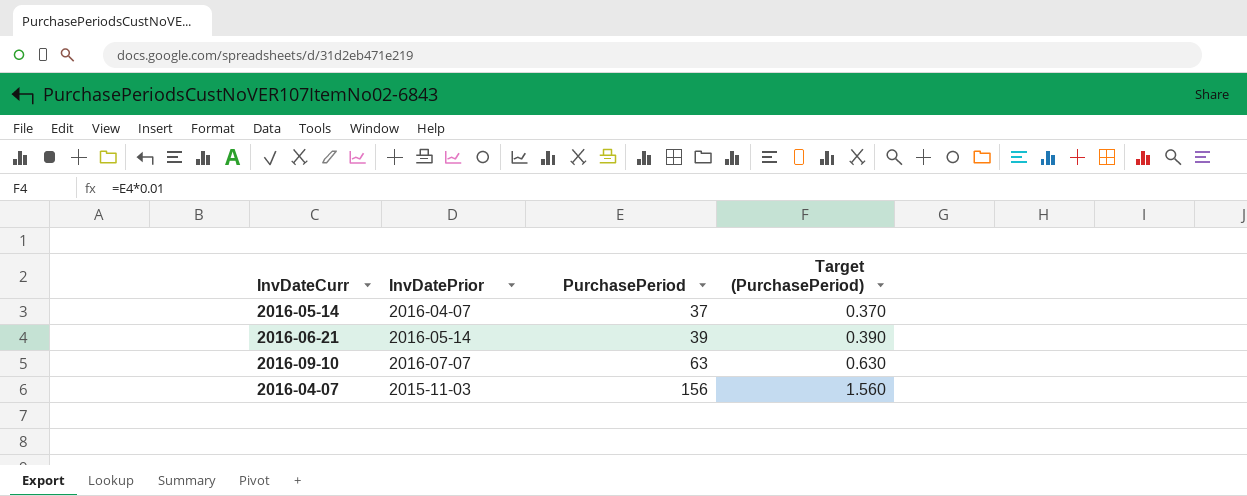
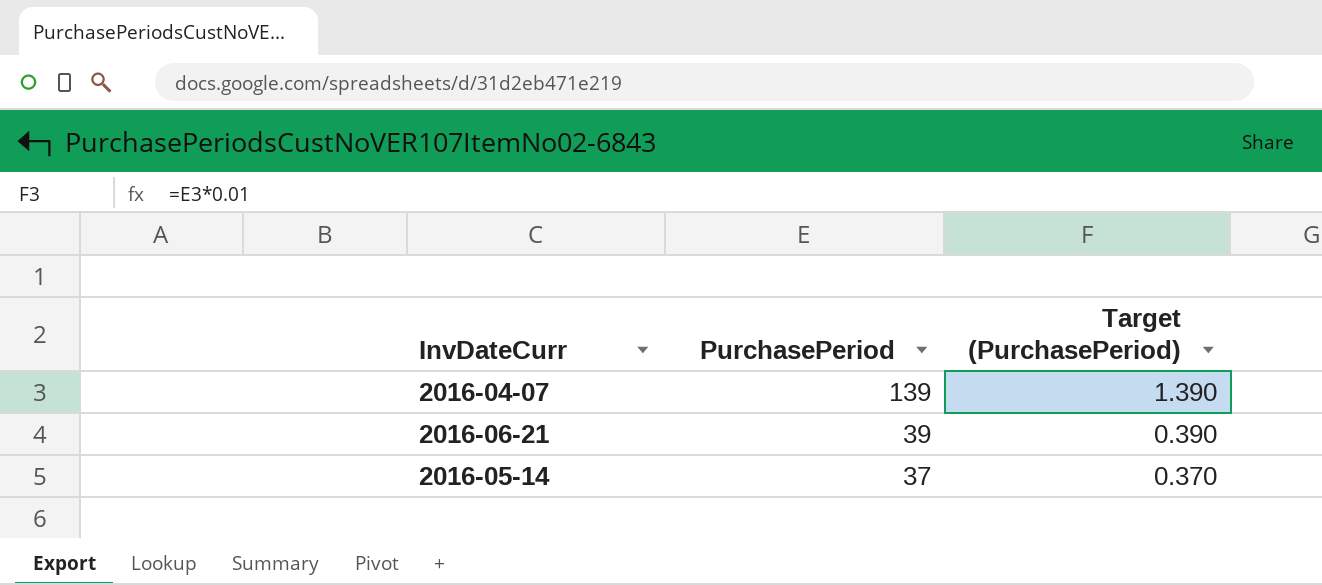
row order: PurchasePeriod ascending -> PurchasePeriod descending
column InvDatePrior | position: 2 -> none
row 2016-09-10: 2016-07-07 | 63 | 0.630 -> none
2016-04-07 | PurchasePeriod: 156 -> 139
2016-04-07 | Target (PurchasePeriod): 1.560 -> 1.390

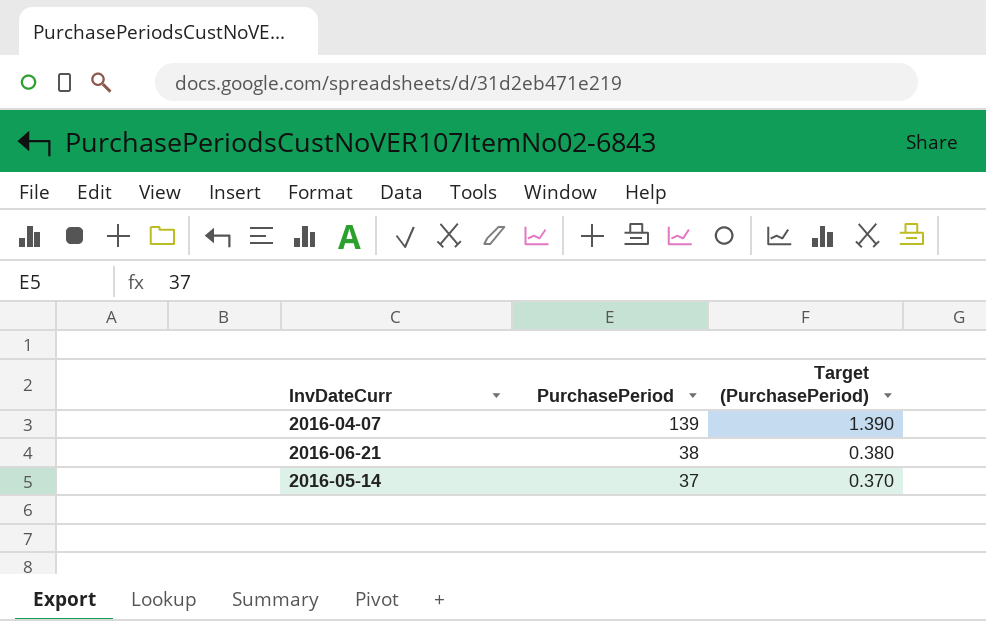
2016-06-21 | PurchasePeriod: 39 -> 38
2016-06-21 | Target (PurchasePeriod): 0.390 -> 0.380

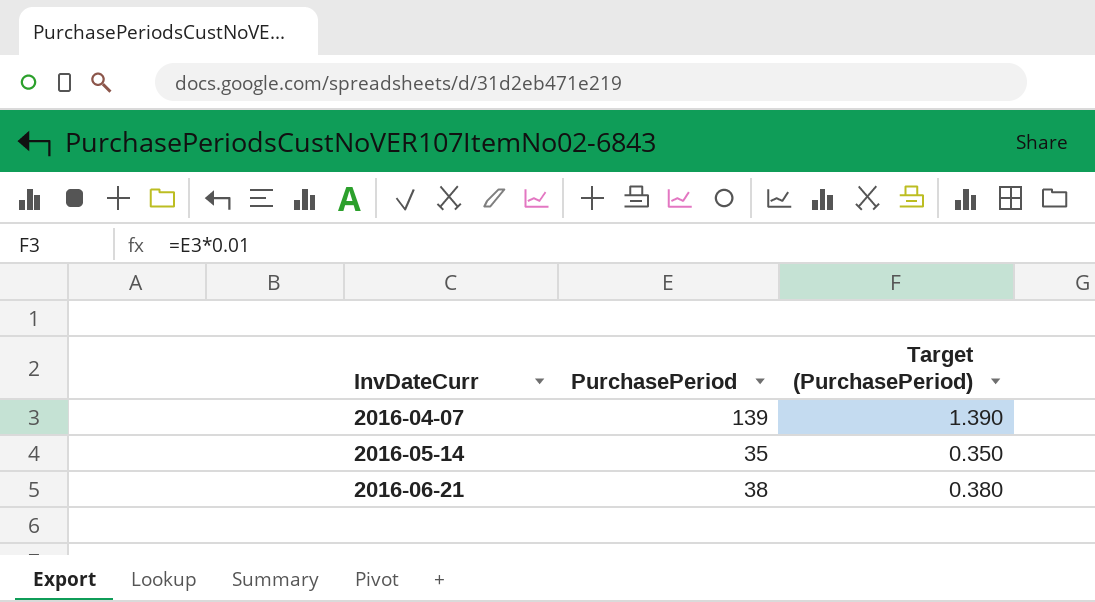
row order: PurchasePeriod descending -> InvDateCurr ascending
2016-05-14 | PurchasePeriod: 37 -> 35
2016-05-14 | Target (PurchasePeriod): 0.370 -> 0.350

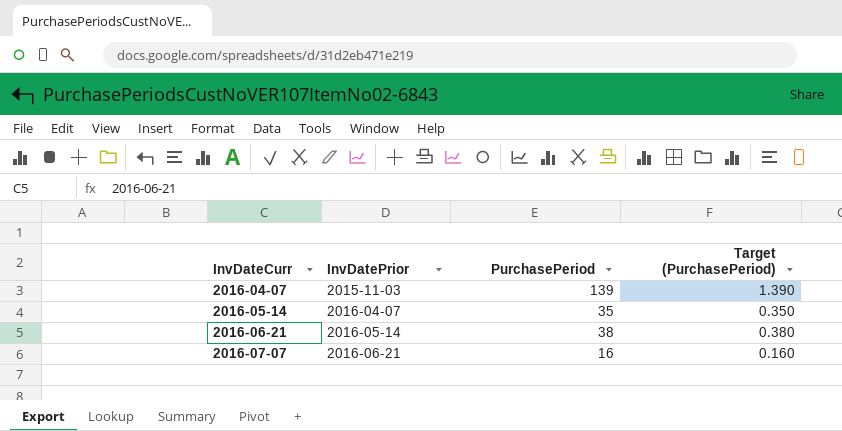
column InvDatePrior | position: none -> 2
row 2016-07-07: none -> 2016-06-21 | 16 | 0.160

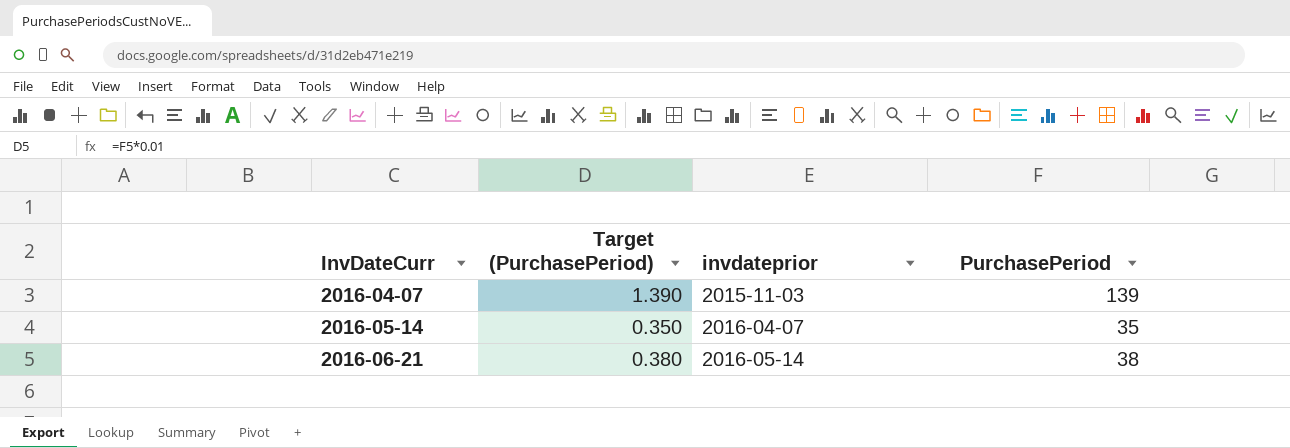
column Target (PurchasePeriod) | position: 4 -> 2
column name: InvDatePrior -> invdateprior
row 2016-07-07: 2016-06-21 | 16 | 0.160 -> none

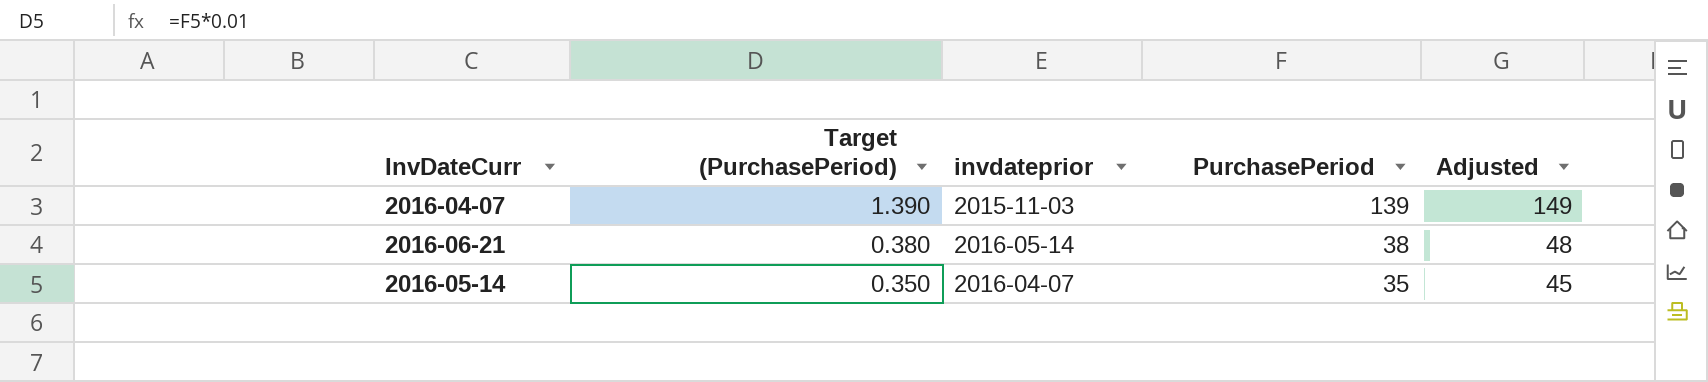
row order: InvDateCurr ascending -> Target (PurchasePeriod) descending
column Adjusted | formula: none -> [PurchasePeriod] + 10

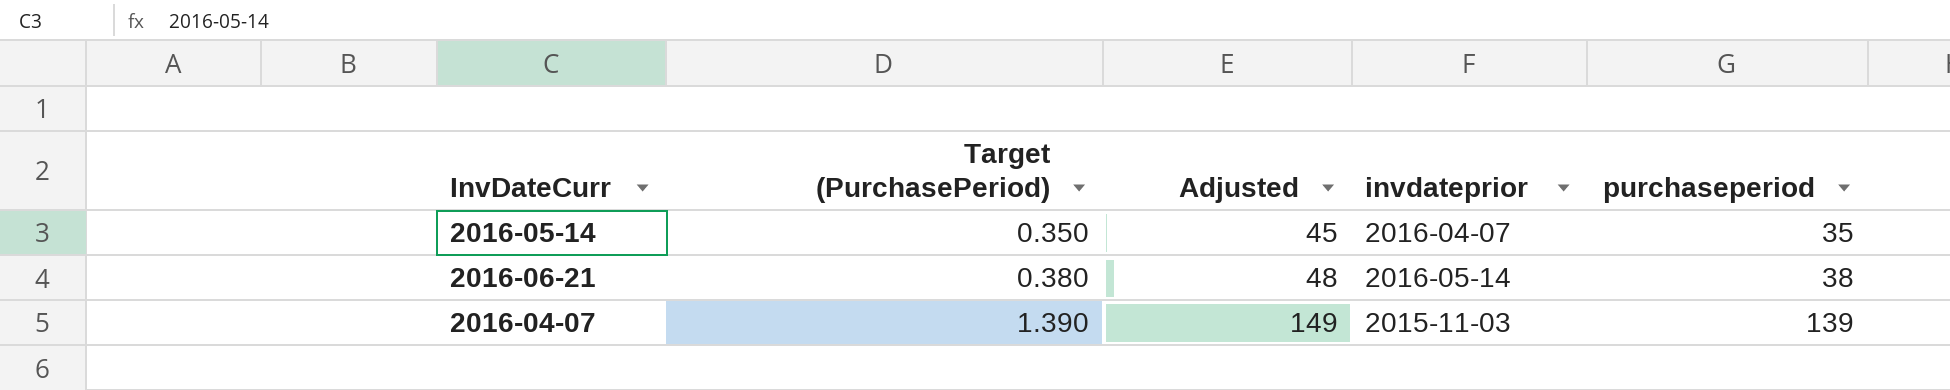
row order: Target (PurchasePeriod) descending -> Target (PurchasePeriod) ascending
column Adjusted | position: 5 -> 3
column name: PurchasePeriod -> purchaseperiod

